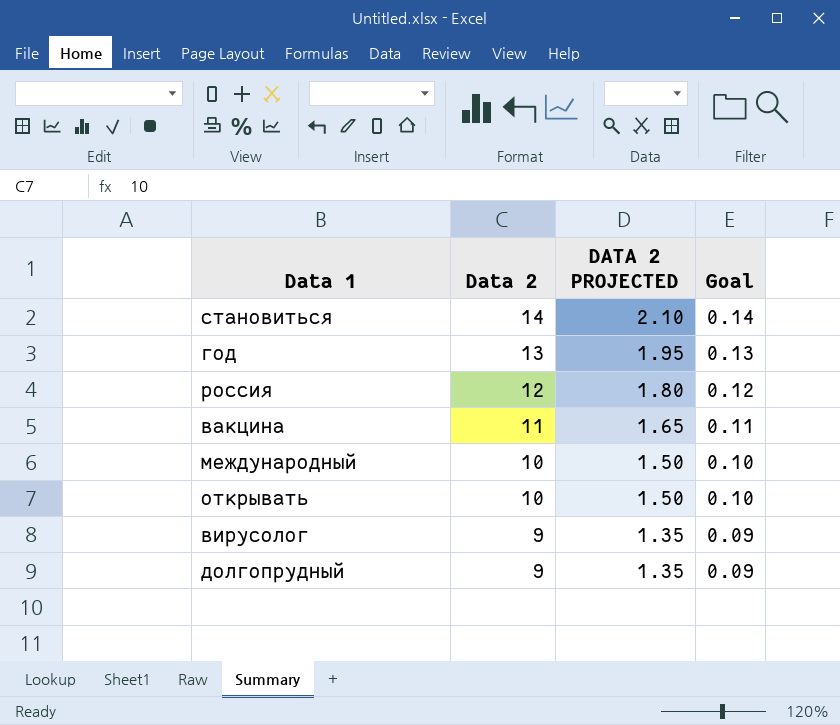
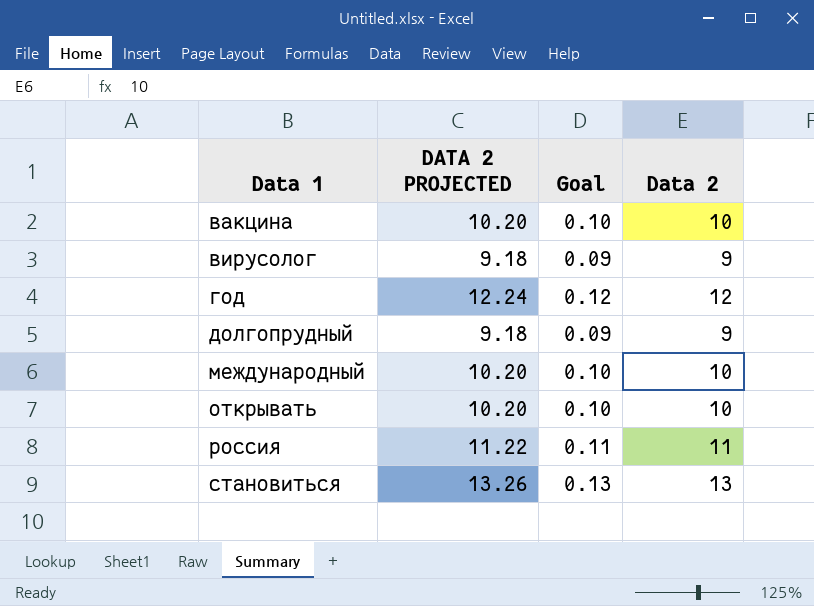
row order: Data 2 descending -> Data 1 ascending
column DATA 2 PROJECTED | formula: [Data 2] * 0.15 -> [Data 2] * 1.02
column Data 2 | position: 2 -> 4
вакцина | Goal: 0.11 -> 0.10
вакцина | Data 2: 11 -> 10
год | Goal: 0.13 -> 0.12
год | Data 2: 13 -> 12
россия | Goal: 0.12 -> 0.11
россия | Data 2: 12 -> 11
становиться | Goal: 0.14 -> 0.13
становиться | Data 2: 14 -> 13

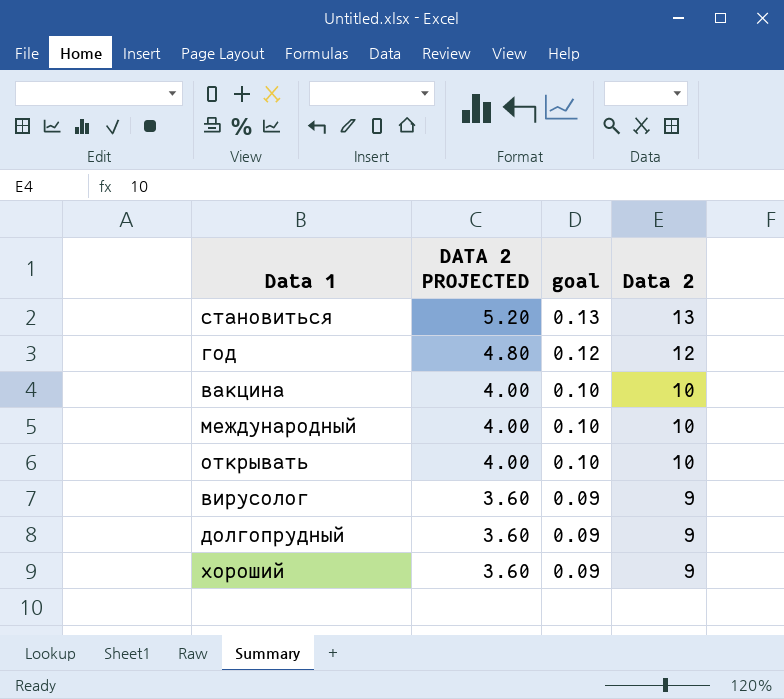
row order: Data 1 ascending -> DATA 2 PROJECTED descending
column DATA 2 PROJECTED | formula: [Data 2] * 1.02 -> [Data 2] * 0.4
column name: Goal -> goal
row россия: 11.22 | 0.11 | 11 -> none
row хороший: none -> 3.60 | 0.09 | 9

